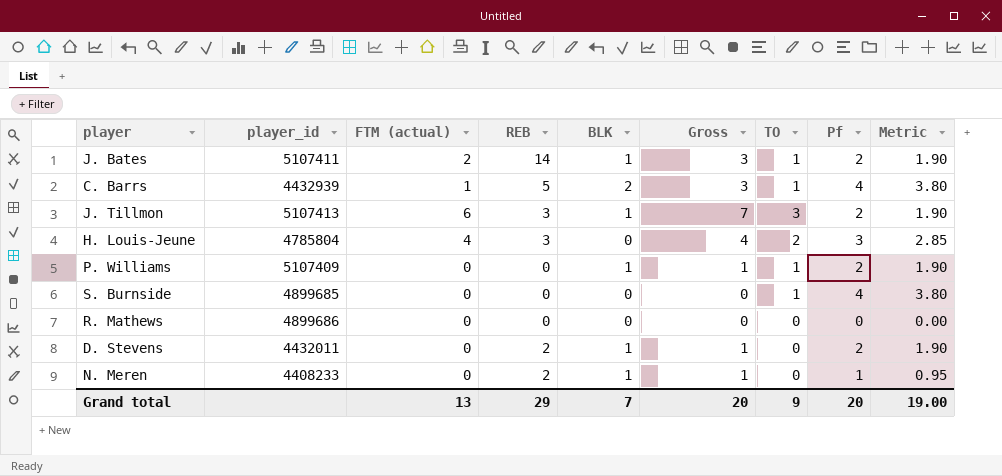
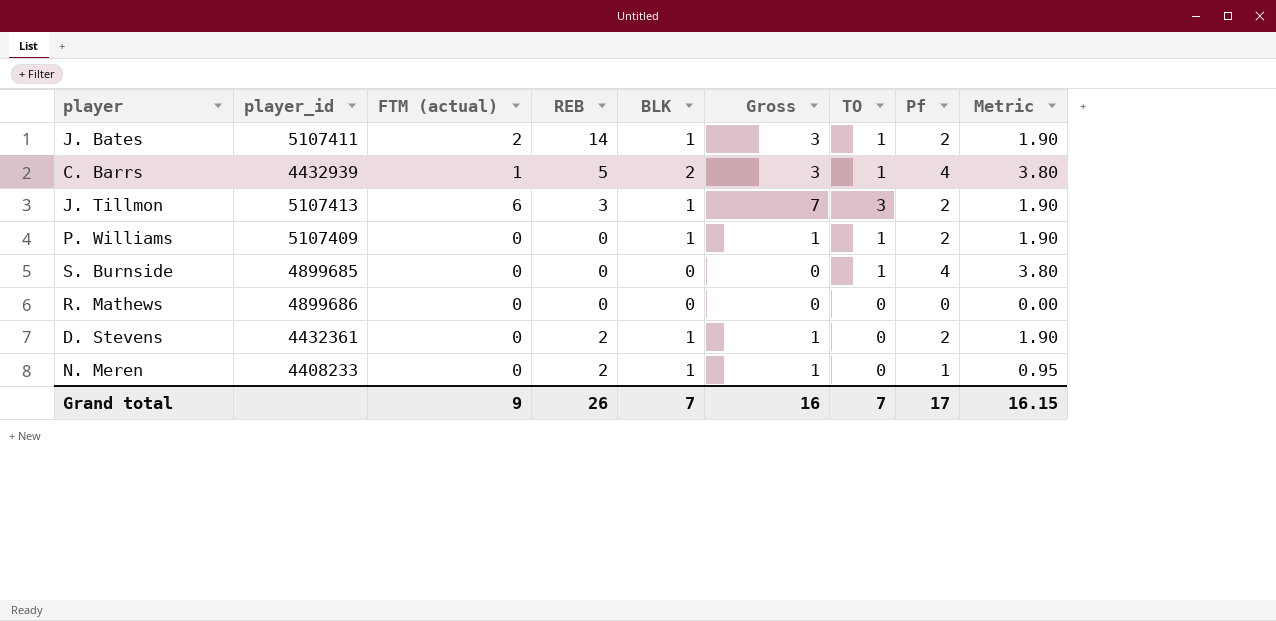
row H. Louis-Jeune: 4785804 | 4 | 3 | 0 | 4 | 2 | 3 | 2.85 -> none
D. Stevens | player_id: 4432011 -> 4432361
Grand total | FTM (actual): 13 -> 9
Grand total | REB: 29 -> 26
Grand total | Gross: 20 -> 16
Grand total | TO: 9 -> 7
Grand total | Pf: 20 -> 17
Grand total | Metric: 19.00 -> 16.15

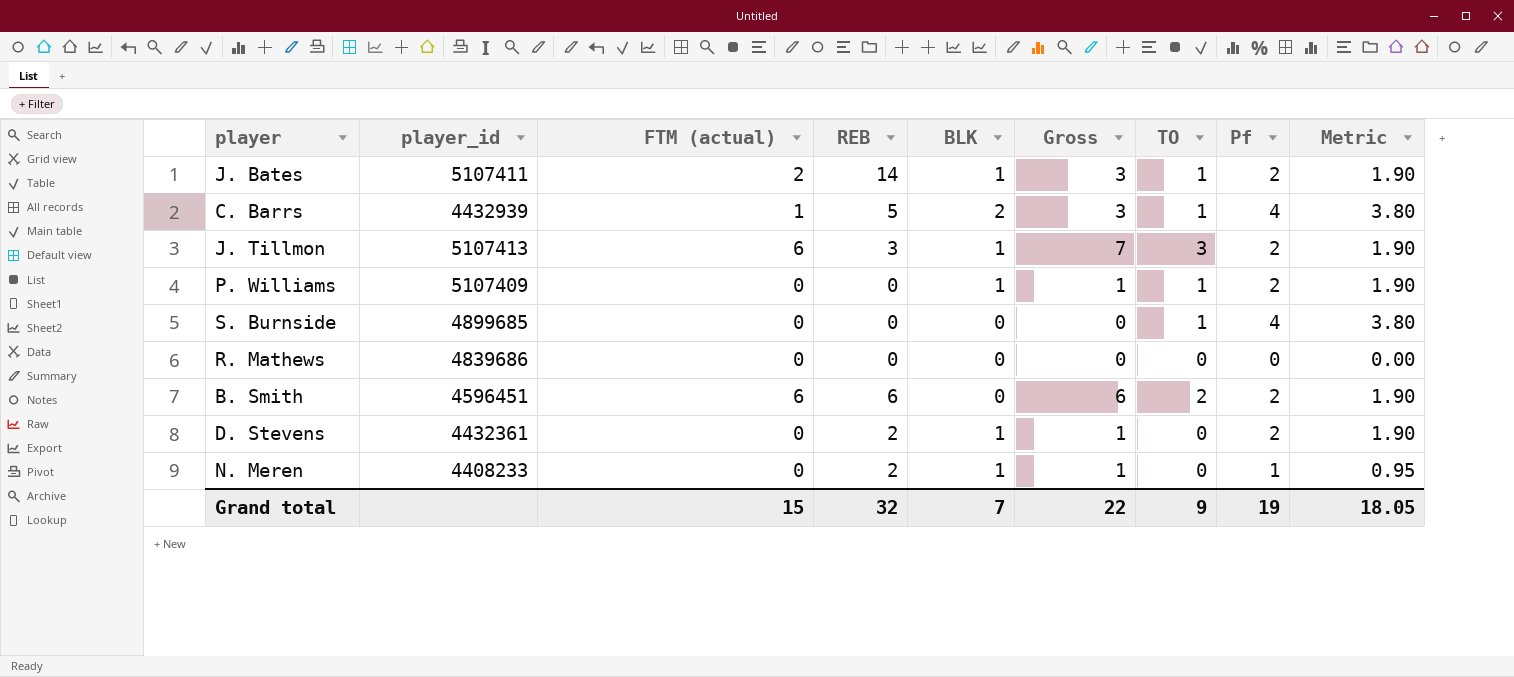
R. Mathews | player_id: 4899686 -> 4839686
row B. Smith: none -> 4596451 | 6 | 6 | 0 | 6 | 2 | 2 | 1.90
Grand total | FTM (actual): 9 -> 15
Grand total | REB: 26 -> 32
Grand total | Gross: 16 -> 22
Grand total | TO: 7 -> 9
Grand total | Pf: 17 -> 19
Grand total | Metric: 16.15 -> 18.05

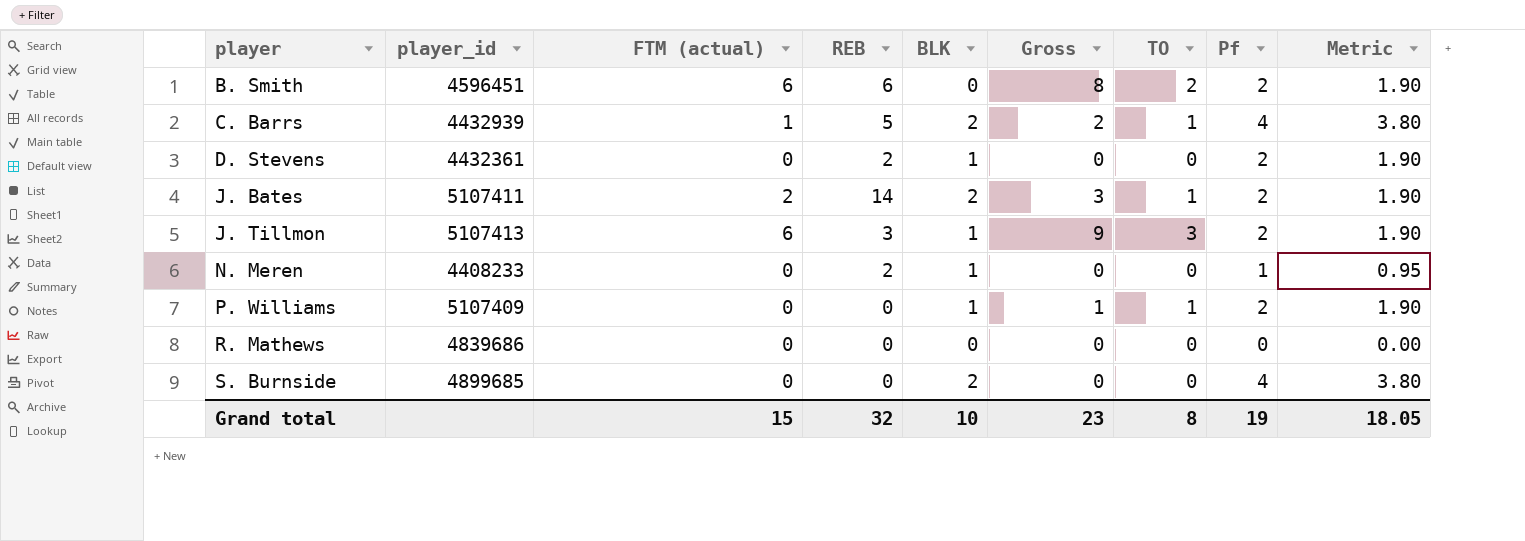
row order: none -> player ascending
column Gross | formula: [FTM (actual)] + [BLK] -> [FTM (actual)] + [TO]
J. Bates | BLK: 1 -> 2
S. Burnside | BLK: 0 -> 2
S. Burnside | TO: 1 -> 0
Grand total | BLK: 7 -> 10
Grand total | Gross: 22 -> 23
Grand total | TO: 9 -> 8

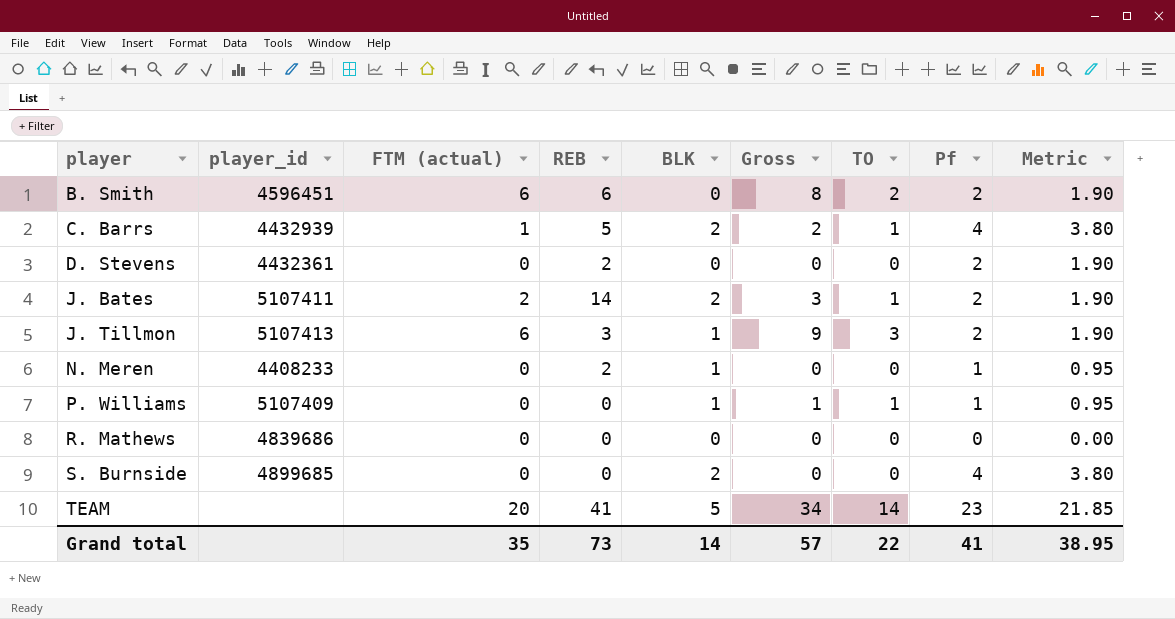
D. Stevens | BLK: 1 -> 0
P. Williams | Pf: 2 -> 1
P. Williams | Metric: 1.90 -> 0.95
row TEAM: none -> none | 20 | 41 | 5 | 34 | 14 | 23 | 21.85
Grand total | FTM (actual): 15 -> 35
Grand total | REB: 32 -> 73
Grand total | BLK: 10 -> 14
Grand total | Gross: 23 -> 57
Grand total | TO: 8 -> 22
Grand total | Pf: 19 -> 41
Grand total | Metric: 18.05 -> 38.95

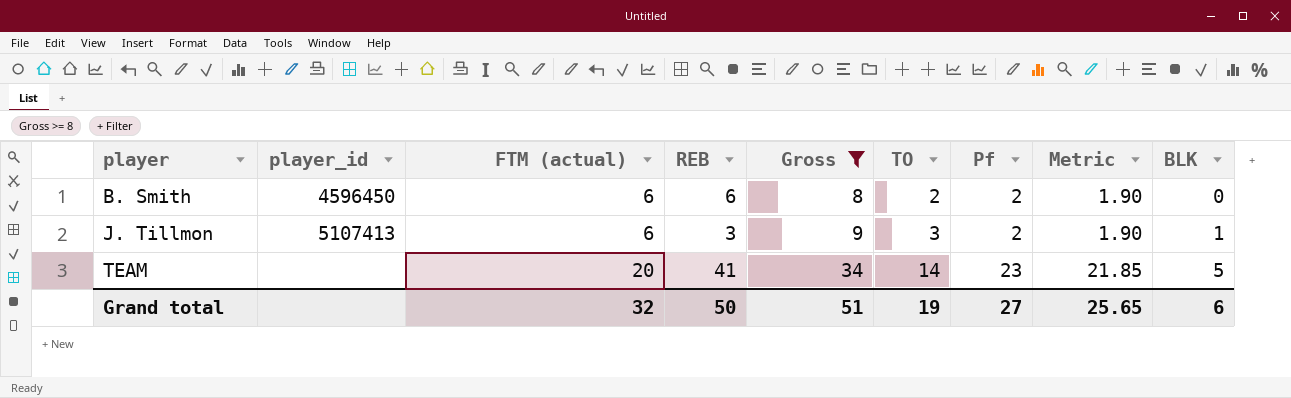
filter: none -> Gross >= 8
column BLK | position: 5 -> 9
B. Smith | player_id: 4596451 -> 4596450
Grand total | FTM (actual): 35 -> 32
Grand total | REB: 73 -> 50
Grand total | Gross: 57 -> 51
Grand total | TO: 22 -> 19
Grand total | Pf: 41 -> 27
Grand total | Metric: 38.95 -> 25.65
Grand total | BLK: 14 -> 6

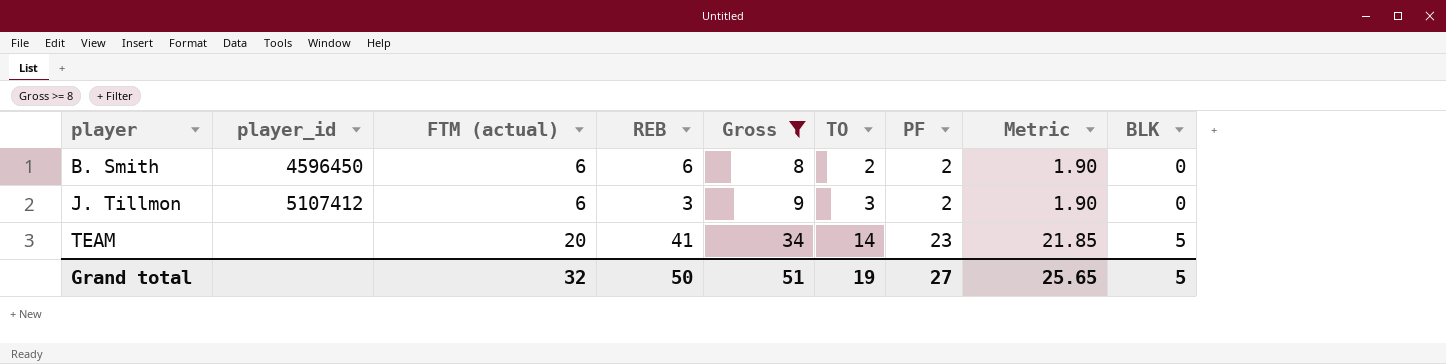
column name: Pf -> PF
J. Tillmon | player_id: 5107413 -> 5107412
J. Tillmon | BLK: 1 -> 0
Grand total | BLK: 6 -> 5

